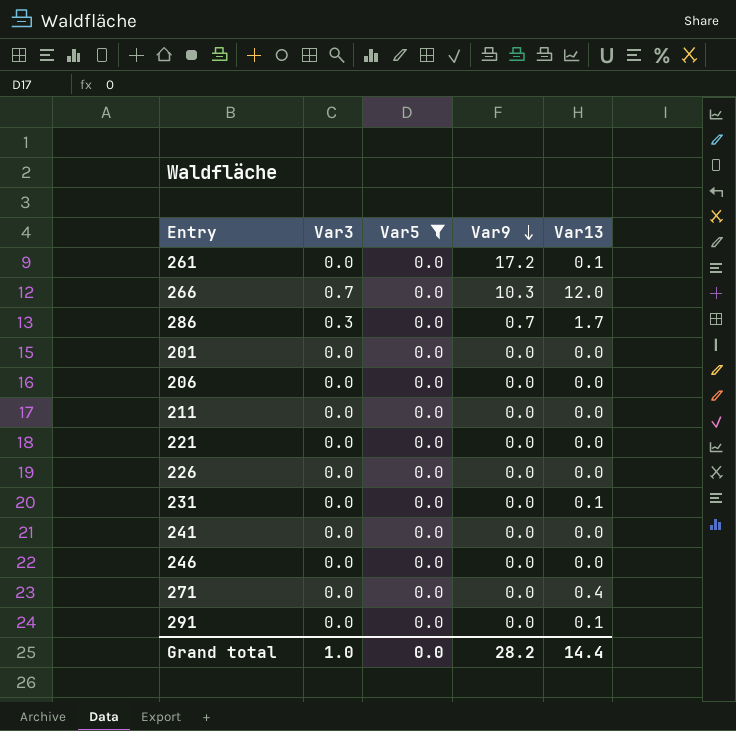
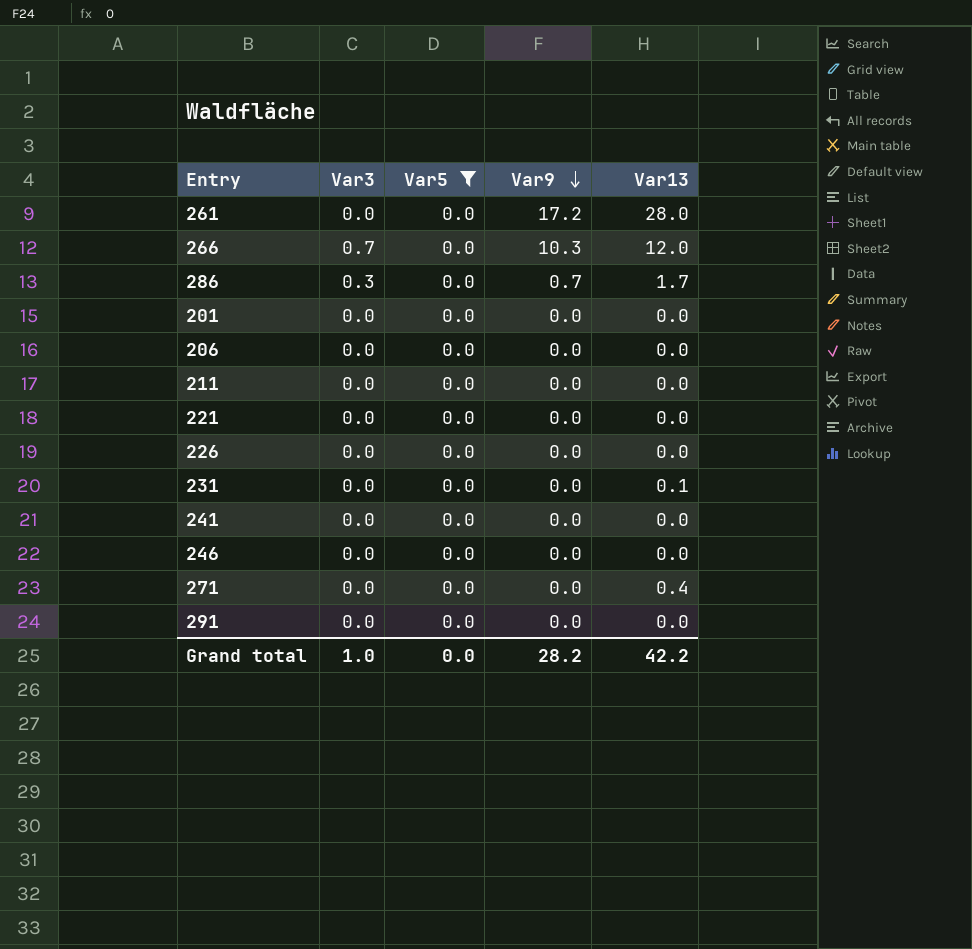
261 | Var13: 0.1 -> 28.0
291 | Var13: 0.1 -> 0.0
Grand total | Var13: 14.4 -> 42.2

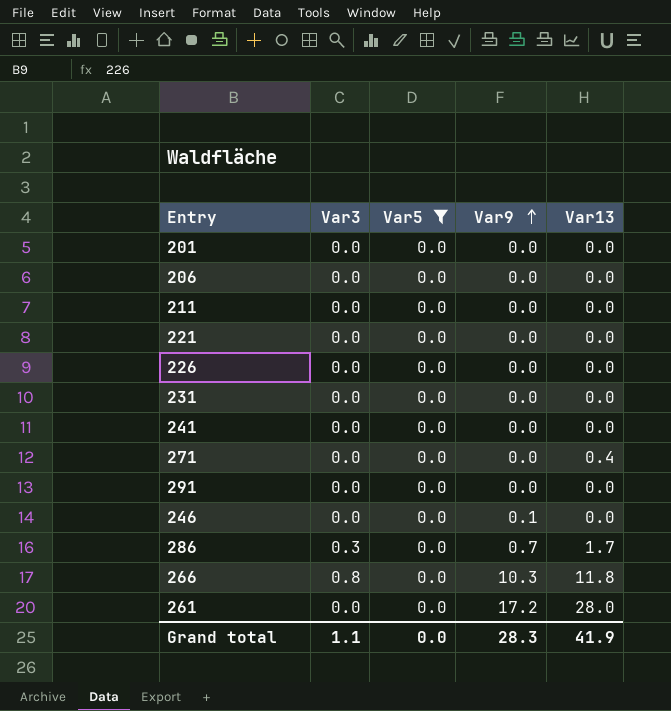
row order: Var9 descending -> Var9 ascending
231 | Var13: 0.1 -> 0.0
246 | Var9: 0.0 -> 0.1
266 | Var3: 0.7 -> 0.8
266 | Var13: 12.0 -> 11.8
Grand total | Var3: 1.0 -> 1.1
Grand total | Var9: 28.2 -> 28.3
Grand total | Var13: 42.2 -> 41.9

